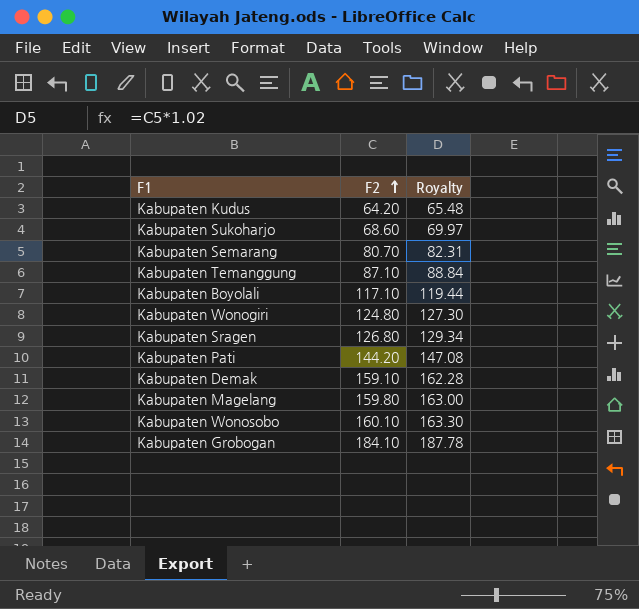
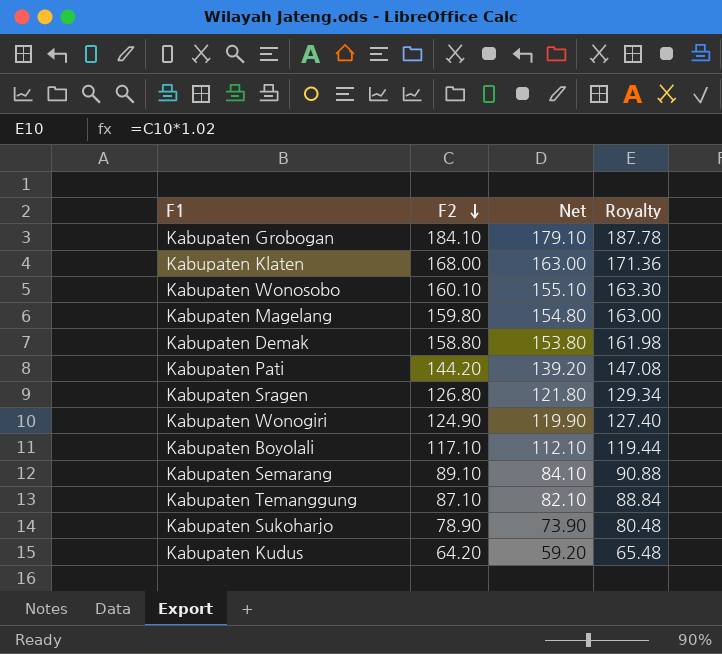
row order: F2 ascending -> F2 descending
column Net | formula: none -> [F2] - 5
row Kabupaten Klaten: none -> 168.00 | 163.00 | 171.36
Kabupaten Demak | F2: 159.10 -> 158.80
Kabupaten Demak | Royalty: 162.28 -> 161.98
Kabupaten Wonogiri | F2: 124.80 -> 124.90
Kabupaten Wonogiri | Royalty: 127.30 -> 127.40
Kabupaten Semarang | F2: 80.70 -> 89.10
Kabupaten Semarang | Royalty: 82.31 -> 90.88
Kabupaten Sukoharjo | F2: 68.60 -> 78.90
Kabupaten Sukoharjo | Royalty: 69.97 -> 80.48

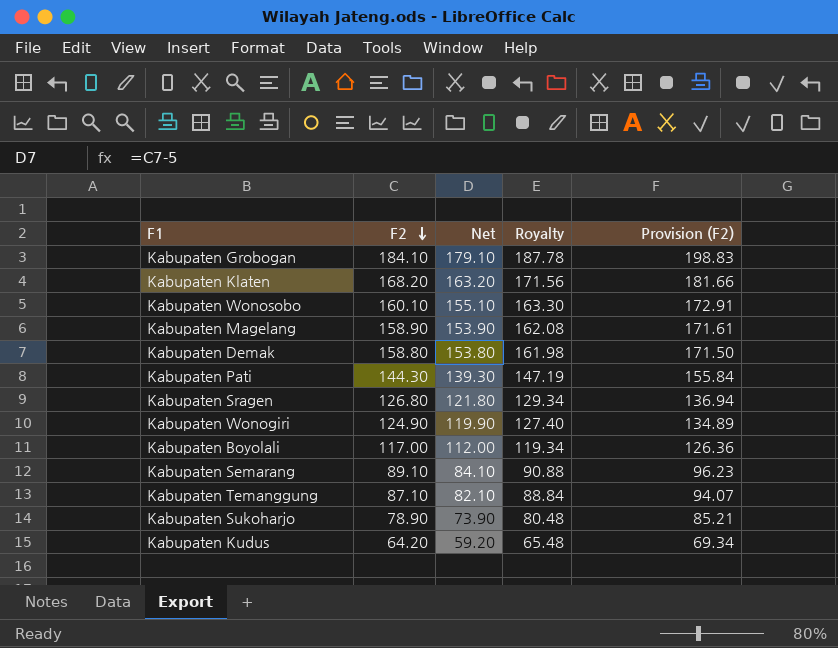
column Provision (F2) | formula: none -> [F2] * 1.08
Kabupaten Klaten | F2: 168.00 -> 168.20
Kabupaten Klaten | Net: 163.00 -> 163.20
Kabupaten Klaten | Royalty: 171.36 -> 171.56
Kabupaten Magelang | F2: 159.80 -> 158.90
Kabupaten Magelang | Net: 154.80 -> 153.90
Kabupaten Magelang | Royalty: 163.00 -> 162.08
Kabupaten Pati | F2: 144.20 -> 144.30
Kabupaten Pati | Net: 139.20 -> 139.30
Kabupaten Pati | Royalty: 147.08 -> 147.19
Kabupaten Boyolali | F2: 117.10 -> 117.00
Kabupaten Boyolali | Net: 112.10 -> 112.00
Kabupaten Boyolali | Royalty: 119.44 -> 119.34

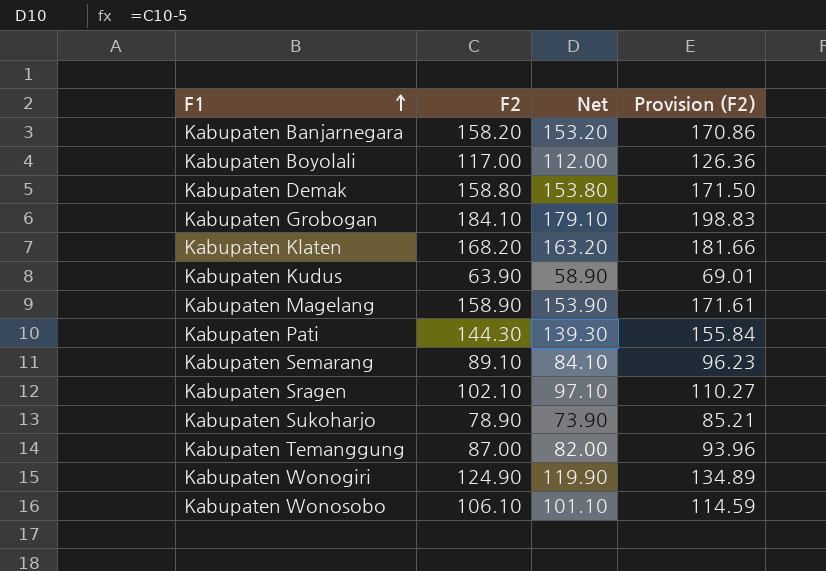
row order: F2 descending -> F1 ascending
column Royalty | formula: [F2] * 1.02 -> none
row Kabupaten Banjarnegara: none -> 158.20 | 153.20 | 170.86
Kabupaten Kudus | F2: 64.20 -> 63.90
Kabupaten Kudus | Net: 59.20 -> 58.90
Kabupaten Kudus | Provision (F2): 69.34 -> 69.01
Kabupaten Sragen | F2: 126.80 -> 102.10
Kabupaten Sragen | Net: 121.80 -> 97.10
Kabupaten Sragen | Provision (F2): 136.94 -> 110.27
Kabupaten Temanggung | F2: 87.10 -> 87.00
Kabupaten Temanggung | Net: 82.10 -> 82.00
Kabupaten Temanggung | Provision (F2): 94.07 -> 93.96
Kabupaten Wonosobo | F2: 160.10 -> 106.10
Kabupaten Wonosobo | Net: 155.10 -> 101.10
Kabupaten Wonosobo | Provision (F2): 172.91 -> 114.59

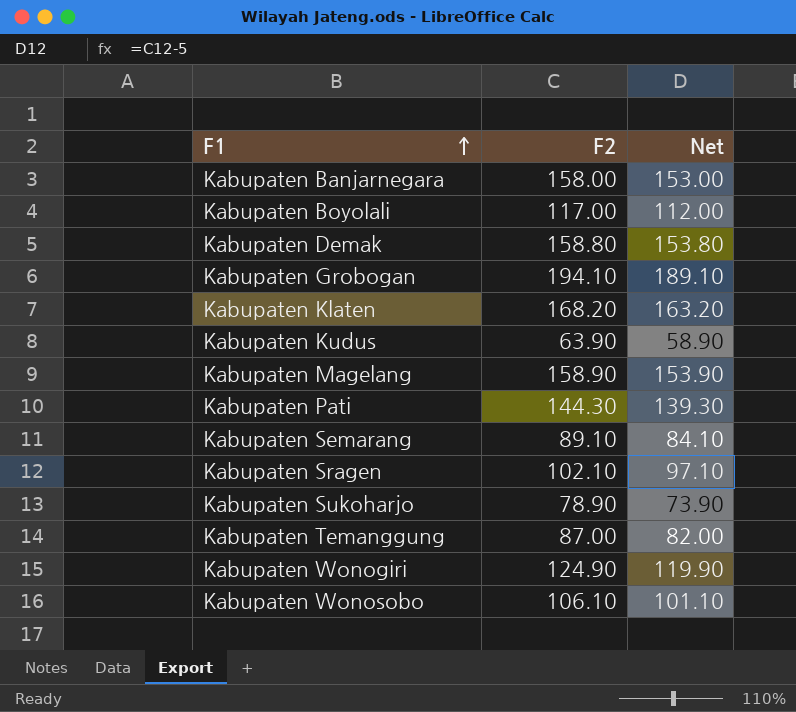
column Provision (F2) | formula: [F2] * 1.08 -> none
Kabupaten Banjarnegara | F2: 158.20 -> 158.00
Kabupaten Banjarnegara | Net: 153.20 -> 153.00
Kabupaten Grobogan | F2: 184.10 -> 194.10
Kabupaten Grobogan | Net: 179.10 -> 189.10

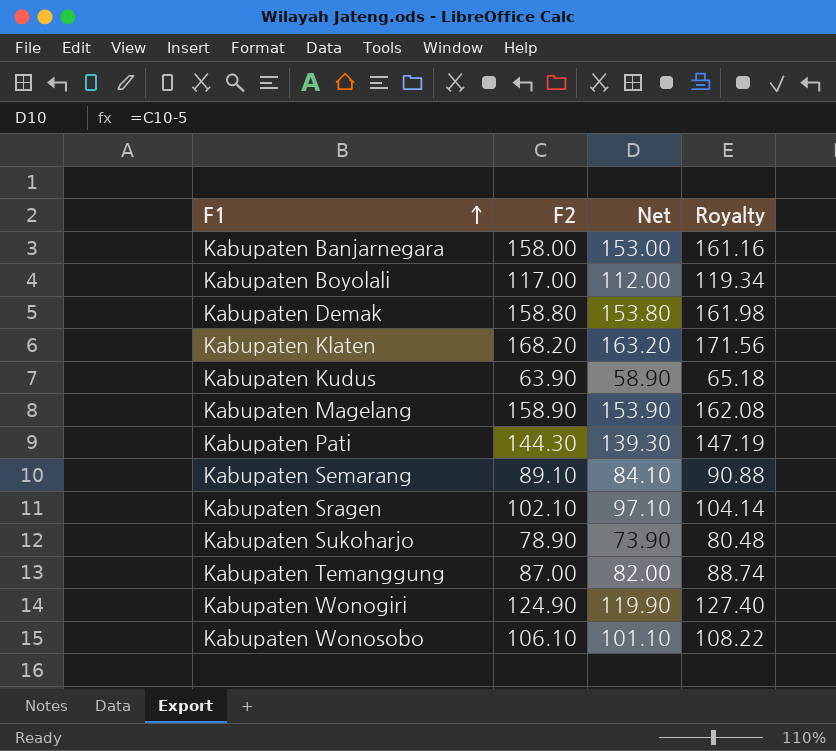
column Royalty | formula: none -> [F2] * 1.02
row Kabupaten Grobogan: 194.10 | 189.10 -> none

